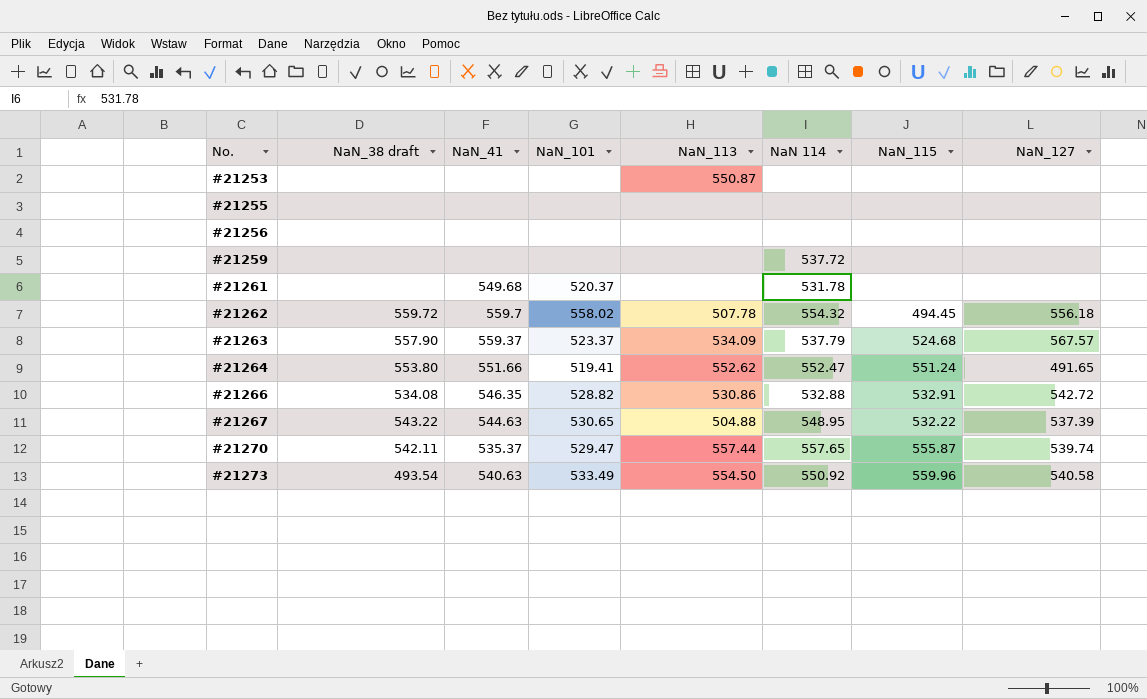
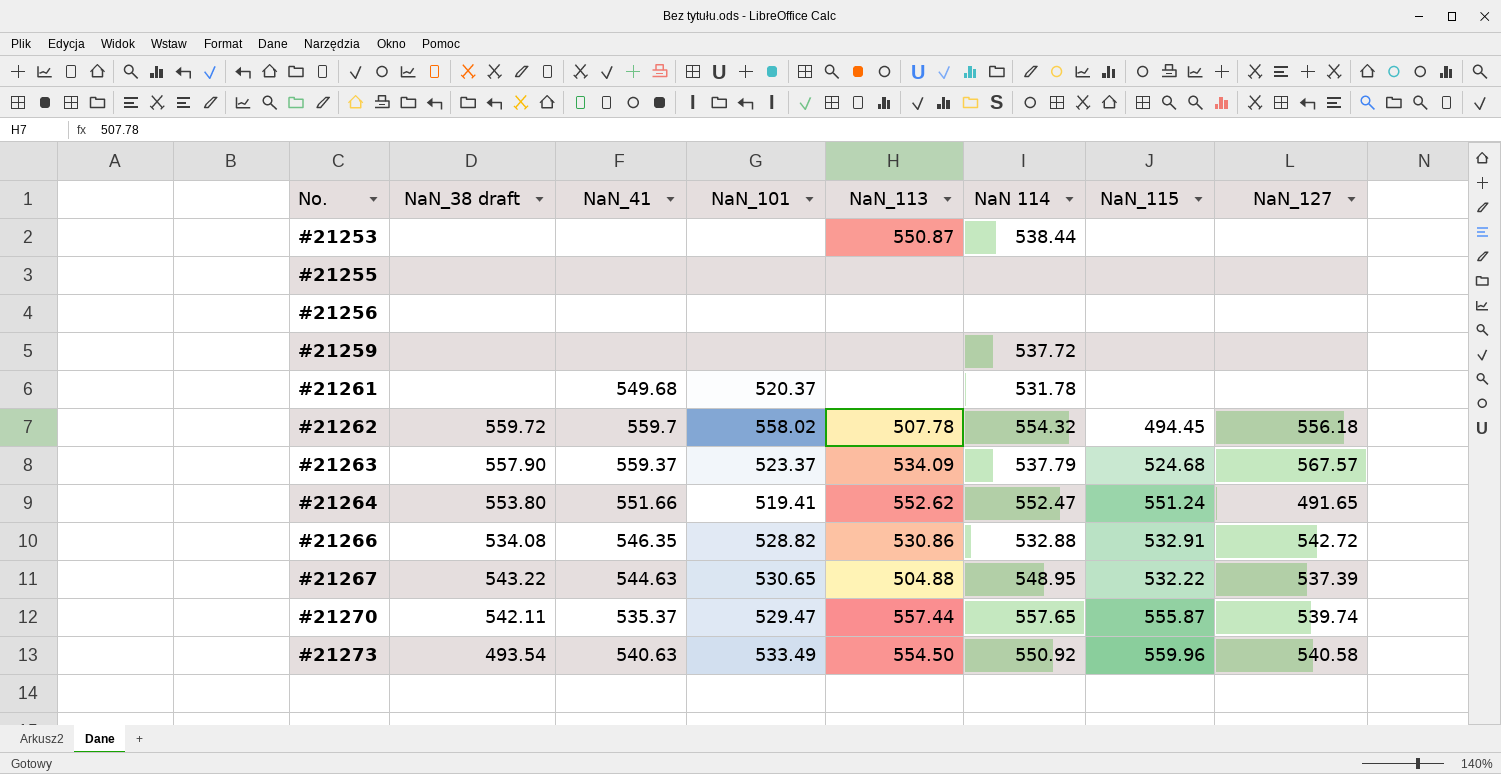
#21253 | NaN 114: none -> 538.44

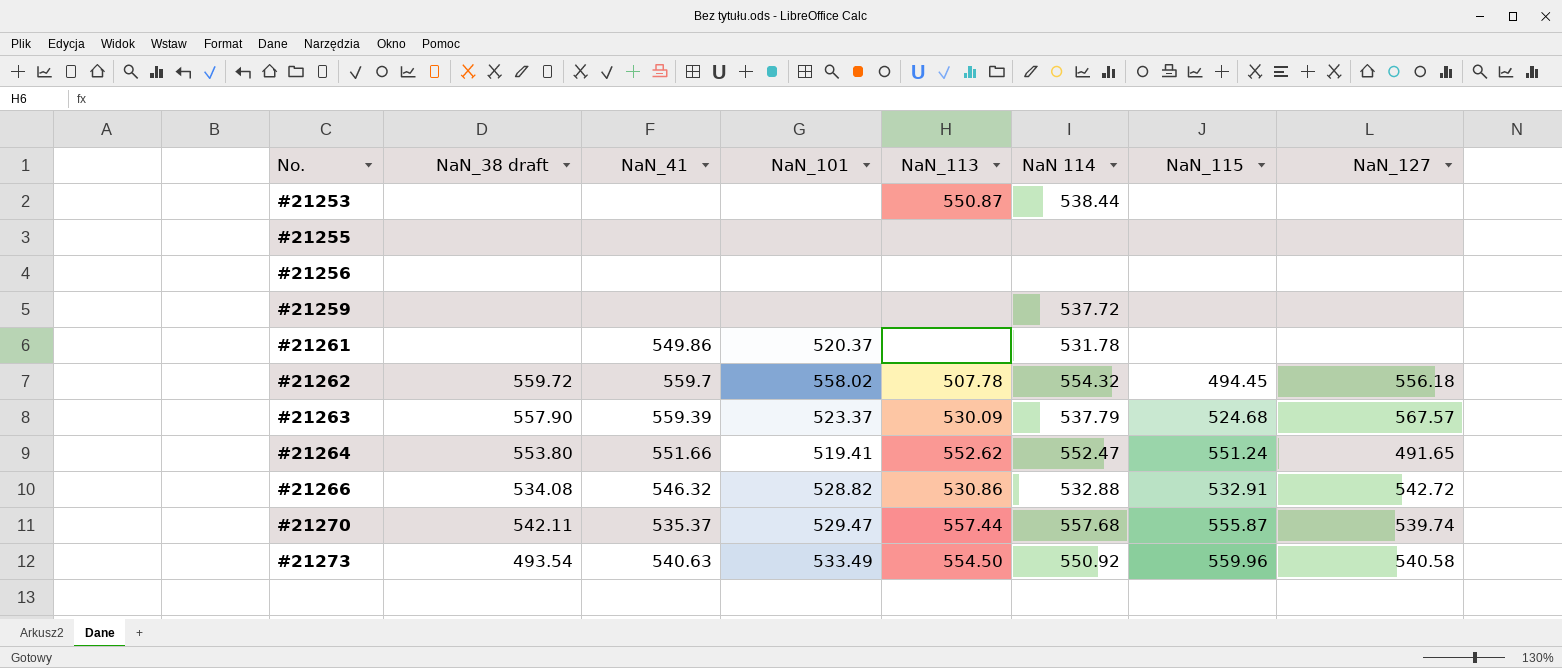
row #21267: 543.22 | 544.63 | 530.65 | 504.88 | 548.95 | 532.22 | 537.39 -> none
#21261 | NaN_41: 549.68 -> 549.86
#21263 | NaN_41: 559.37 -> 559.39
#21263 | NaN_113: 534.09 -> 530.09
#21266 | NaN_41: 546.35 -> 546.32
#21270 | NaN 114: 557.65 -> 557.68

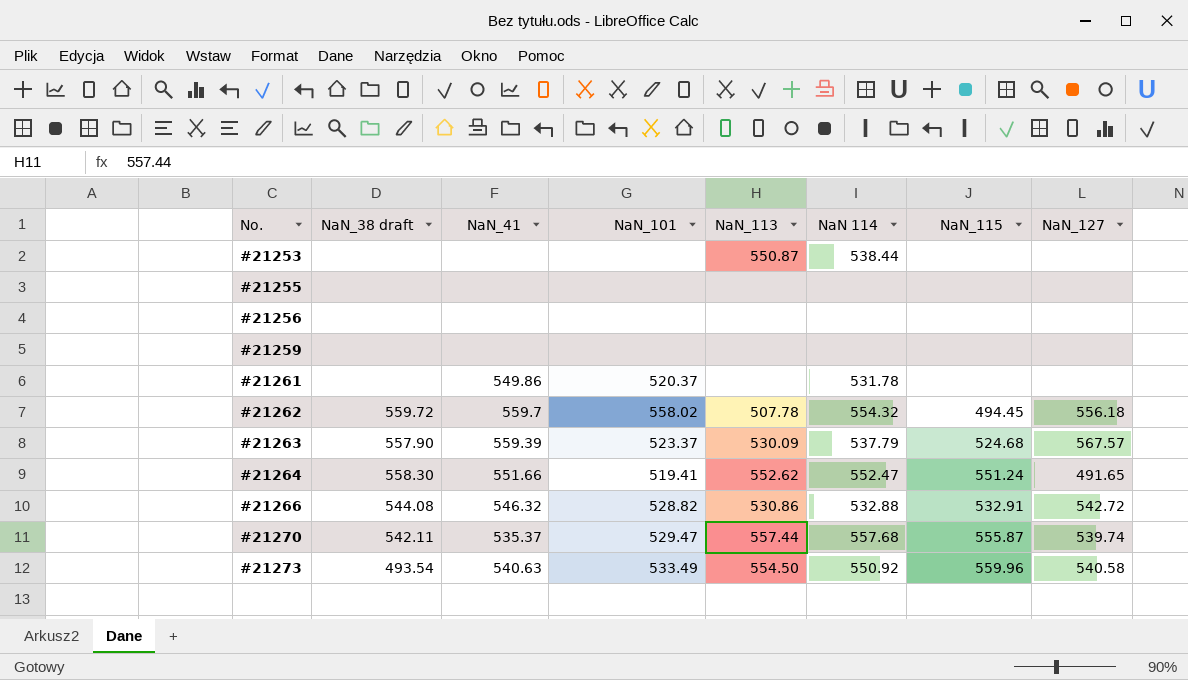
#21259 | NaN 114: 537.72 -> none
#21264 | NaN_38 draft: 553.80 -> 558.30
#21266 | NaN_38 draft: 534.08 -> 544.08

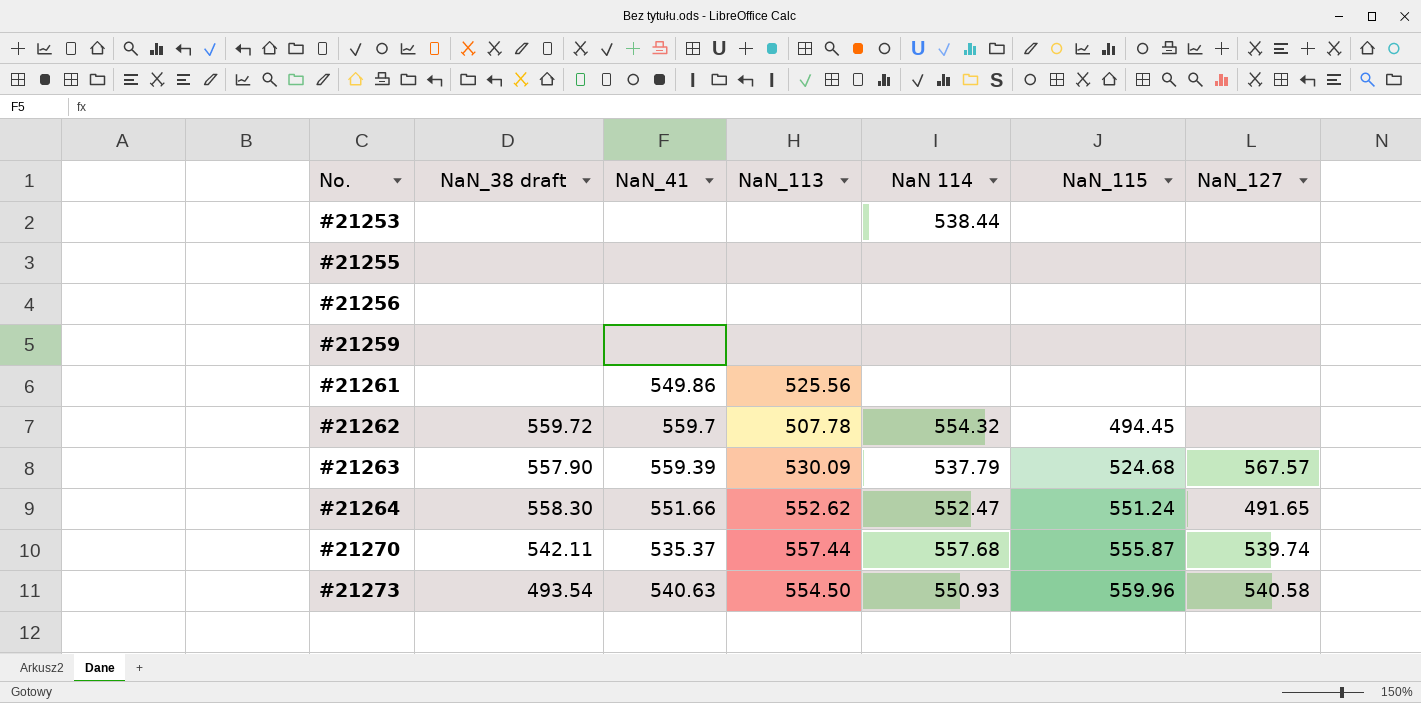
column NaN_101 | position: 4 -> none
row #21266: 544.08 | 546.32 | 528.82 | 530.86 | 532.88 | 532.91 | 542.72 -> none
#21253 | NaN_113: 550.87 -> none
#21261 | NaN_113: none -> 525.56
#21261 | NaN 114: 531.78 -> none
#21262 | NaN_127: 556.18 -> none
#21273 | NaN 114: 550.92 -> 550.93

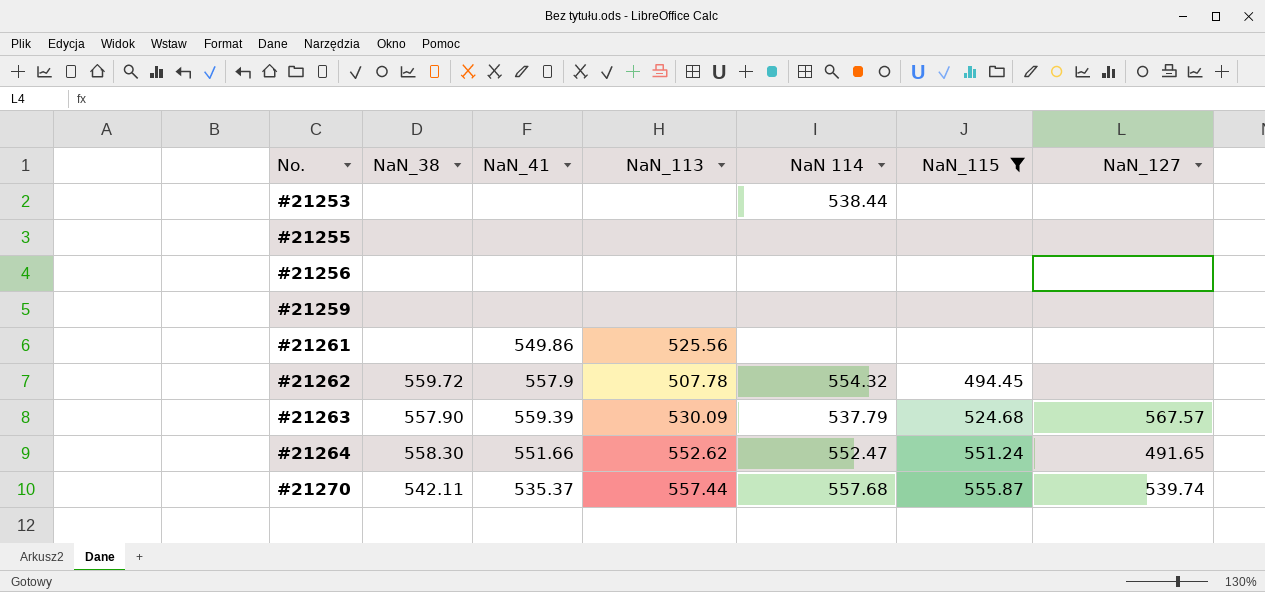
filter: none -> NaN_115 != 559.96
column name: NaN_38 draft -> NaN_38
#21262 | NaN_41: 559.7 -> 557.9

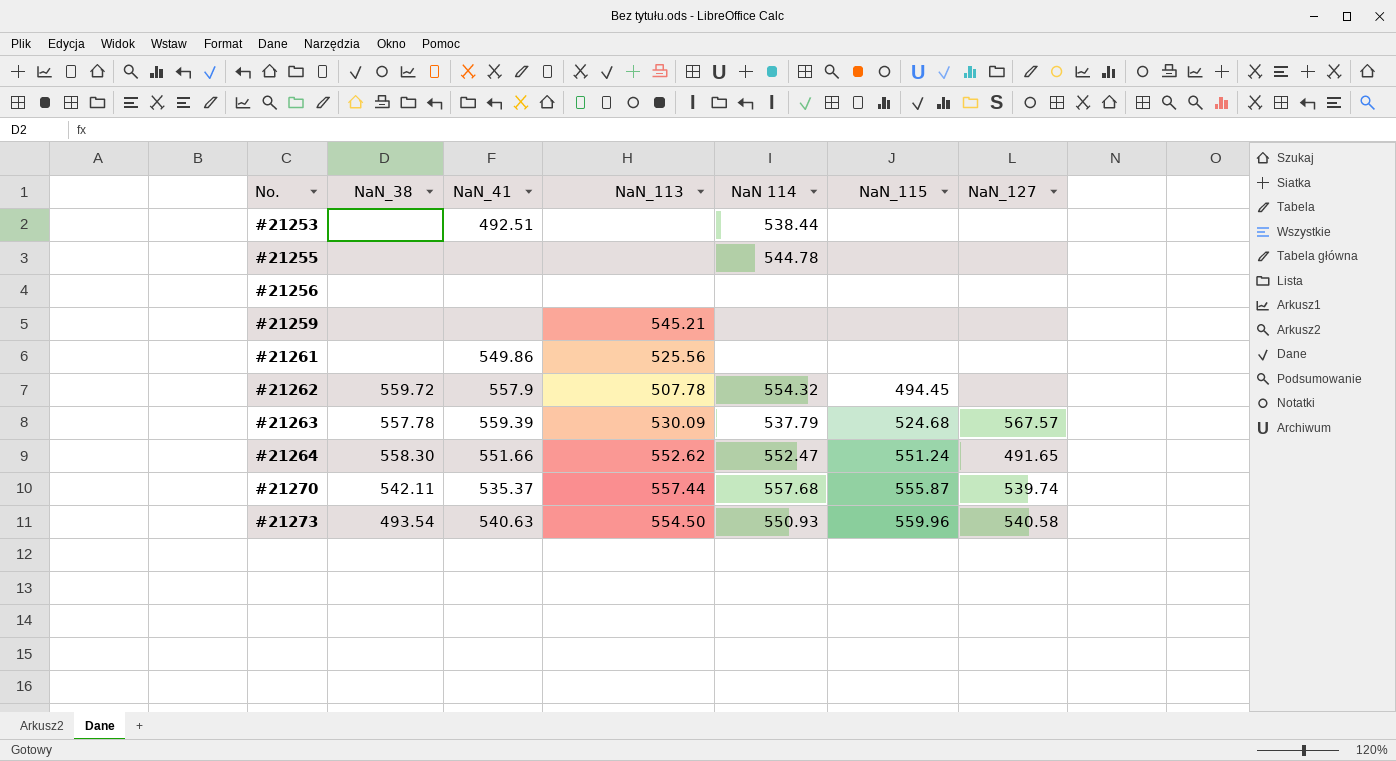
filter: NaN_115 != 559.96 -> none
#21253 | NaN_41: none -> 492.51
#21255 | NaN 114: none -> 544.78
#21259 | NaN_113: none -> 545.21
#21263 | NaN_38: 557.90 -> 557.78

